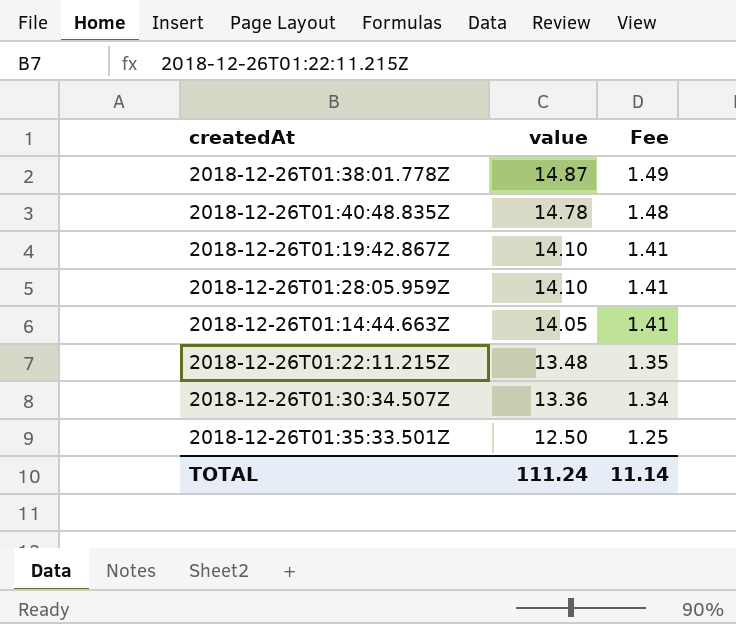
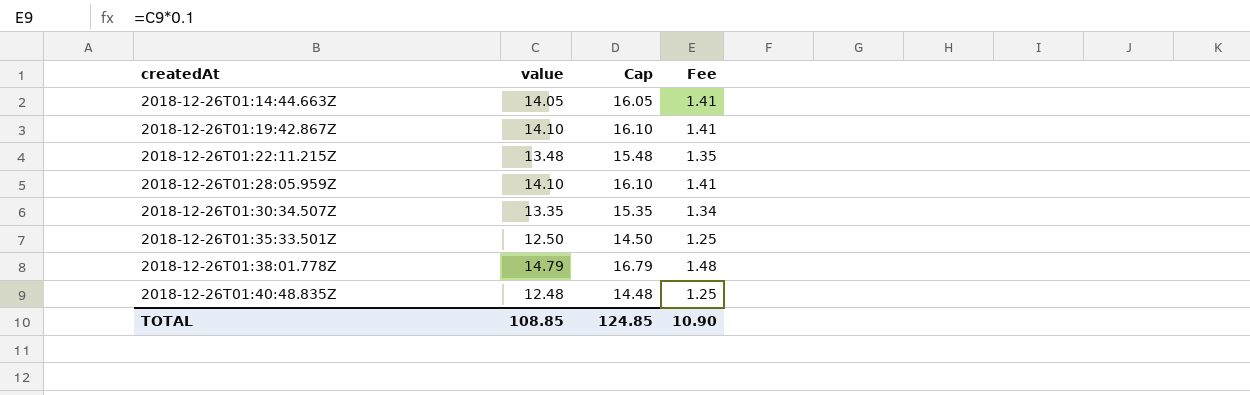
row order: value descending -> createdAt ascending
column Cap | formula: none -> [value] + 2
2018-12-26T01:30:34.507Z | value: 13.36 -> 13.35
2018-12-26T01:38:01.778Z | value: 14.87 -> 14.79
2018-12-26T01:38:01.778Z | Fee: 1.49 -> 1.48
2018-12-26T01:40:48.835Z | value: 14.78 -> 12.48
2018-12-26T01:40:48.835Z | Fee: 1.48 -> 1.25
TOTAL | value: 111.24 -> 108.85
TOTAL | Fee: 11.14 -> 10.90

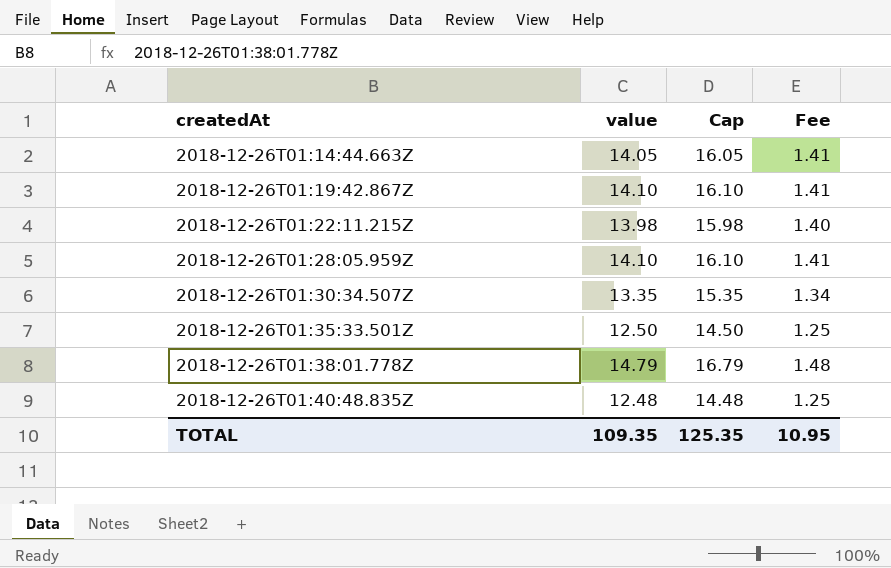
2018-12-26T01:22:11.215Z | value: 13.48 -> 13.98
2018-12-26T01:22:11.215Z | Cap: 15.48 -> 15.98
2018-12-26T01:22:11.215Z | Fee: 1.35 -> 1.40
TOTAL | value: 108.85 -> 109.35
TOTAL | Cap: 124.85 -> 125.35
TOTAL | Fee: 10.90 -> 10.95

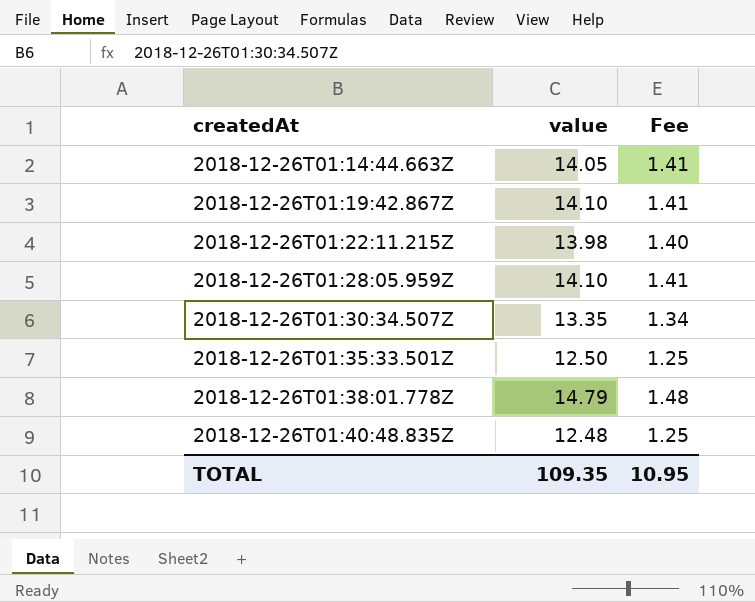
column Cap | formula: [value] + 2 -> none

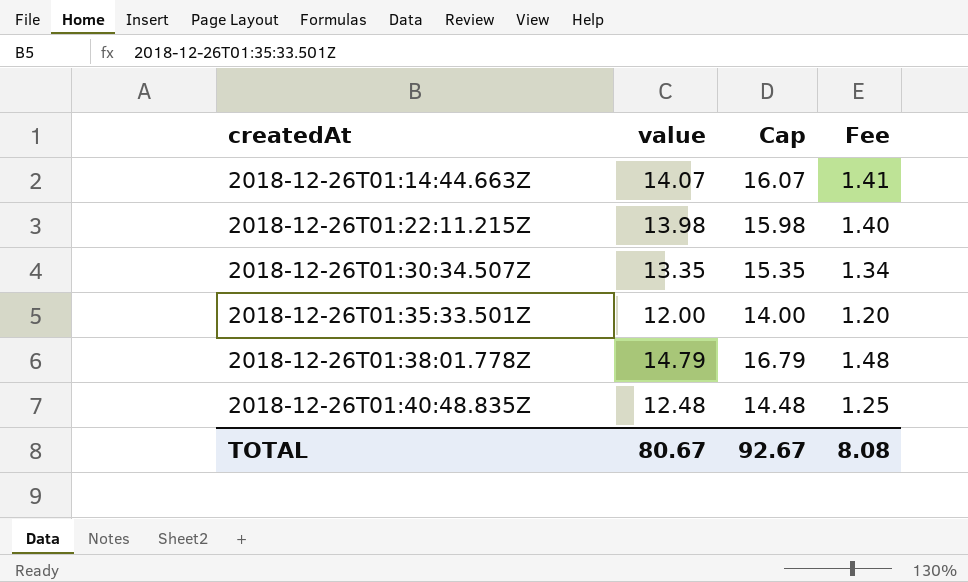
column Cap | formula: none -> [value] + 2
row 2018-12-26T01:19:42.867Z: 14.10 | 1.41 -> none
row 2018-12-26T01:28:05.959Z: 14.10 | 1.41 -> none
2018-12-26T01:14:44.663Z | value: 14.05 -> 14.07
2018-12-26T01:35:33.501Z | value: 12.50 -> 12.00
2018-12-26T01:35:33.501Z | Fee: 1.25 -> 1.20
TOTAL | value: 109.35 -> 80.67
TOTAL | Fee: 10.95 -> 8.08

